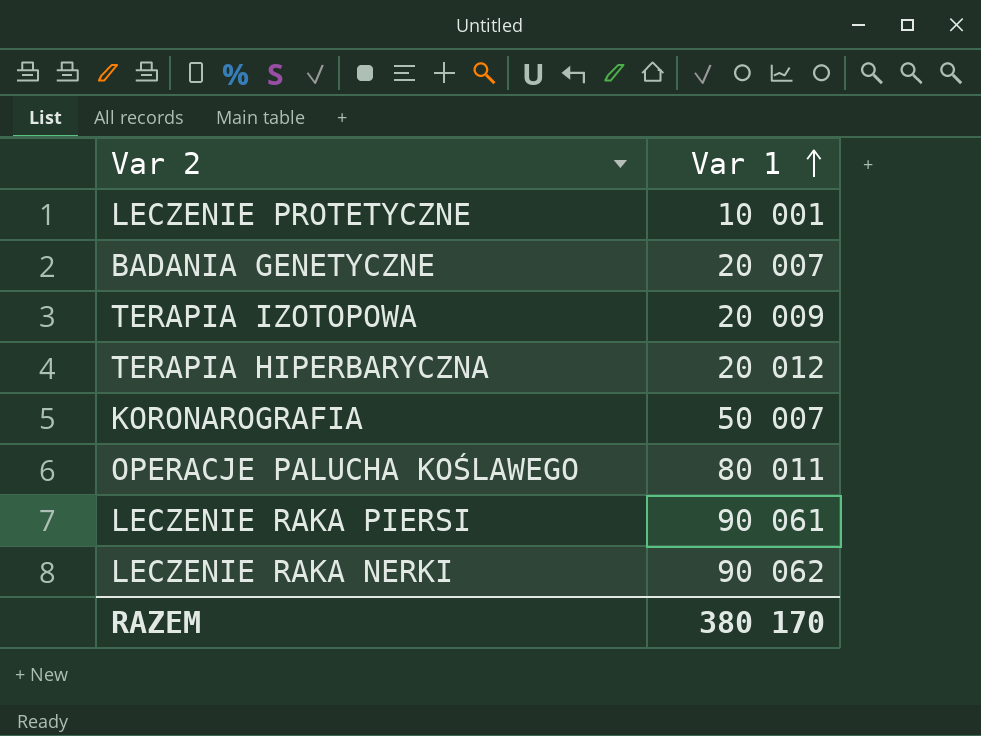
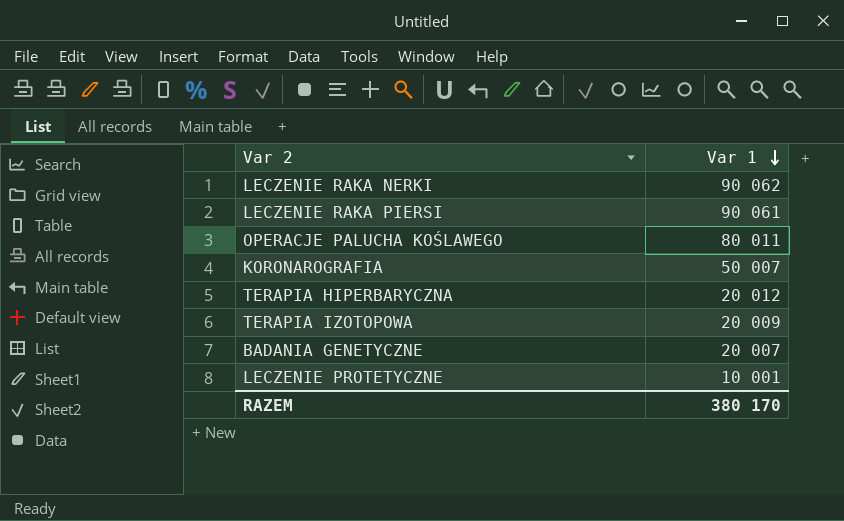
row order: Var 1 ascending -> Var 1 descending

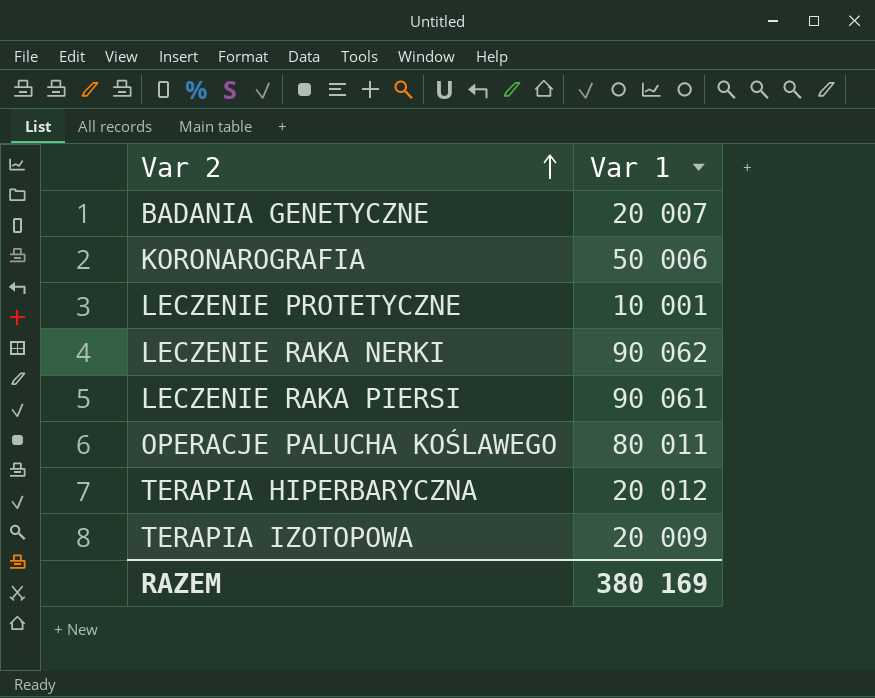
row order: Var 1 descending -> Var 2 ascending
KORONAROGRAFIA | Var 1: 50 007 -> 50 006
RAZEM | Var 1: 380 170 -> 380 169

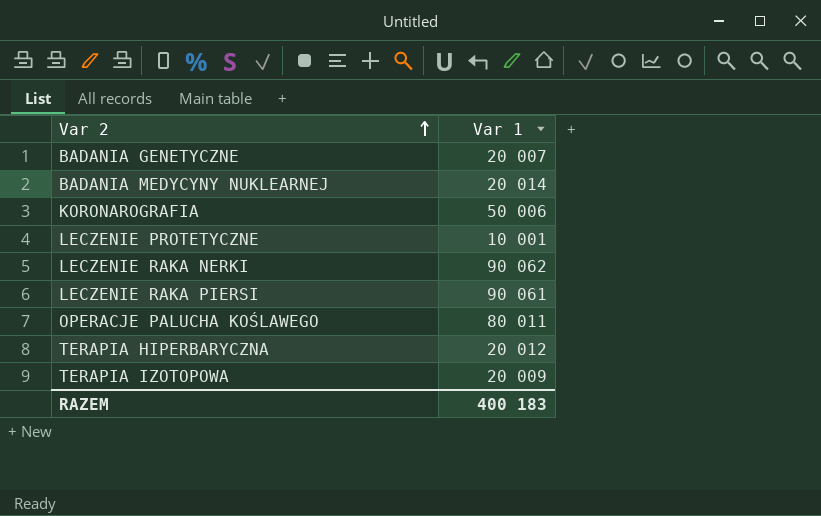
row BADANIA MEDYCYNY NUKLEARNEJ: none -> 20 014
RAZEM | Var 1: 380 169 -> 400 183

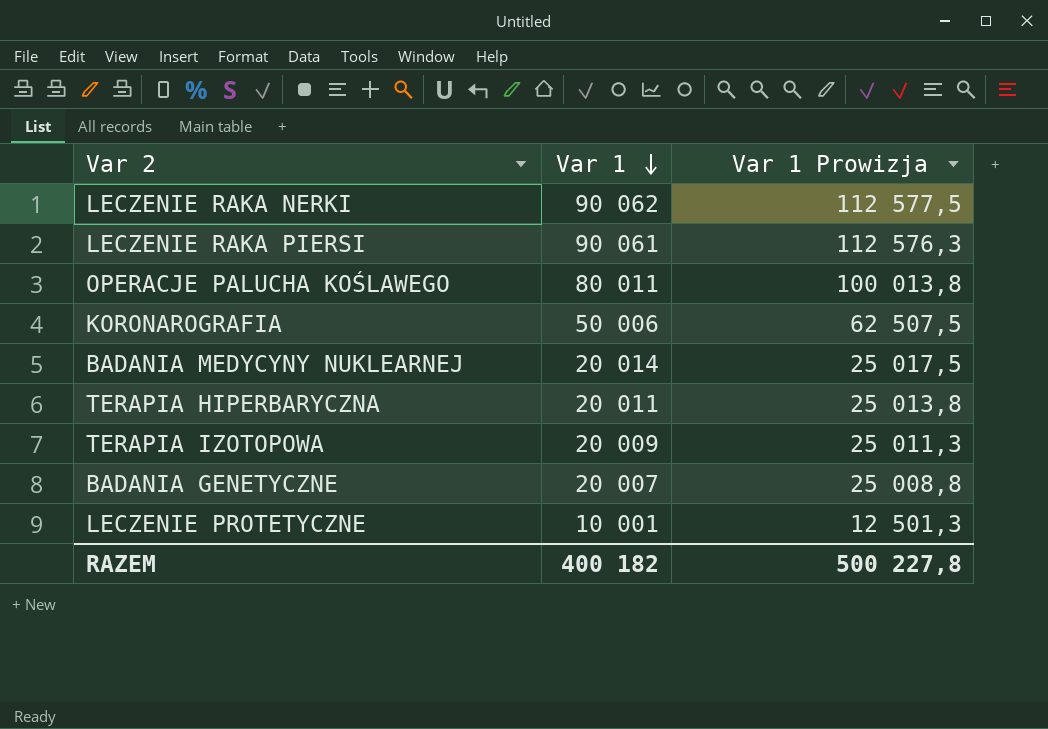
row order: Var 2 ascending -> Var 1 descending
column Var 1 Prowizja | formula: none -> [Var 1] * 1,25
TERAPIA HIPERBARYCZNA | Var 1: 20 012 -> 20 011
RAZEM | Var 1: 400 183 -> 400 182

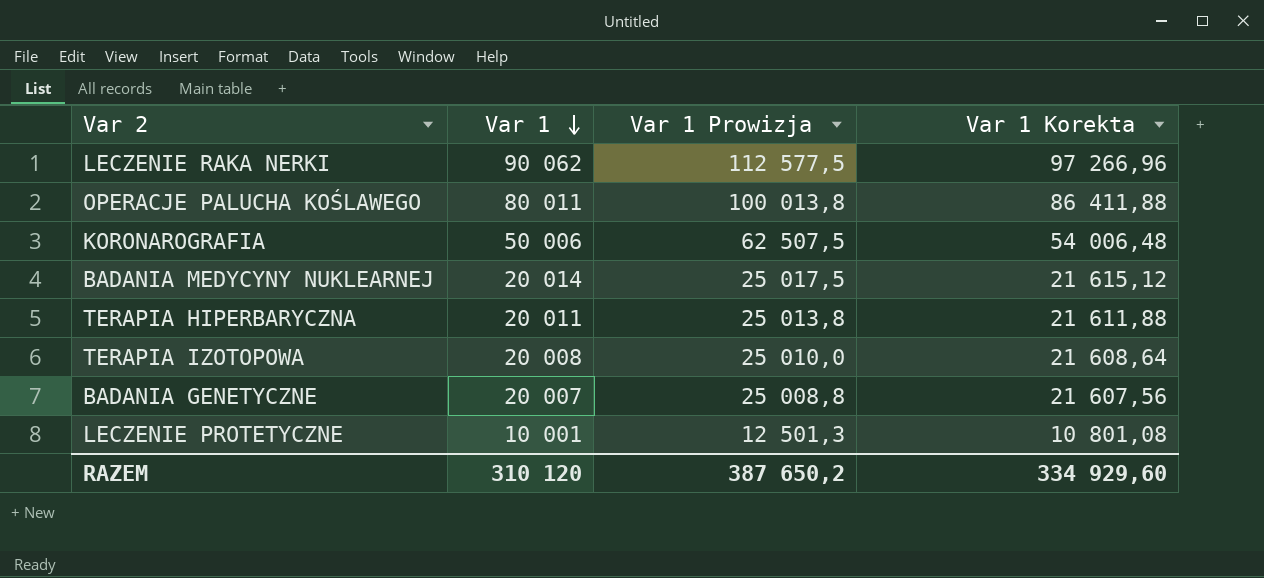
column Var 1 Korekta | formula: none -> [Var 1] * 1,08
row LECZENIE RAKA PIERSI: 90 061 | 112 576,3 -> none
TERAPIA IZOTOPOWA | Var 1: 20 009 -> 20 008
TERAPIA IZOTOPOWA | Var 1 Prowizja: 25 011,3 -> 25 010,0
RAZEM | Var 1: 400 182 -> 310 120
RAZEM | Var 1 Prowizja: 500 227,8 -> 387 650,2

